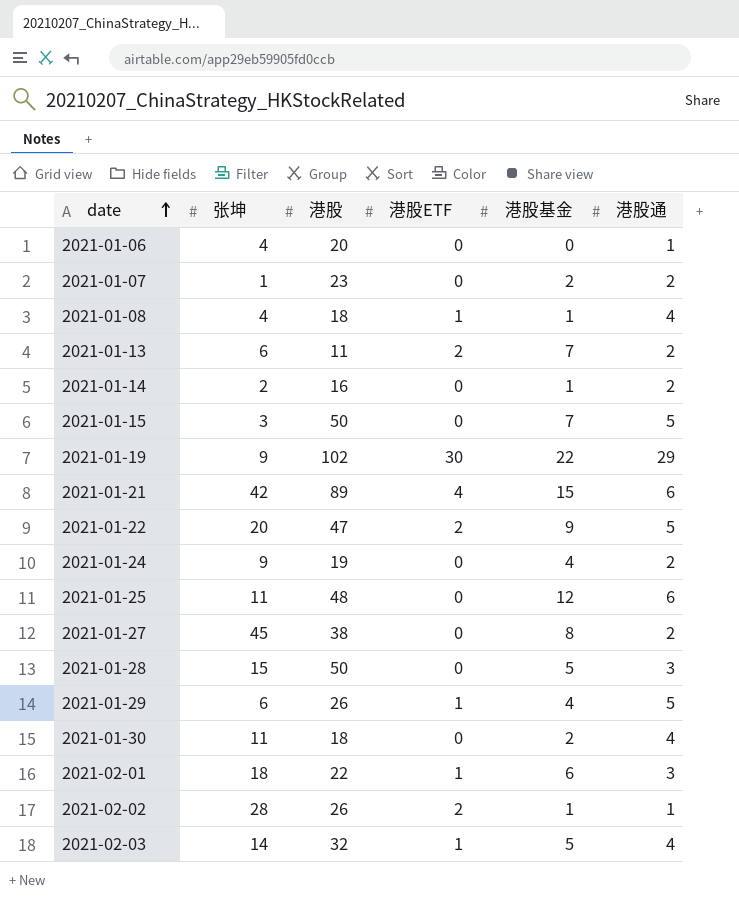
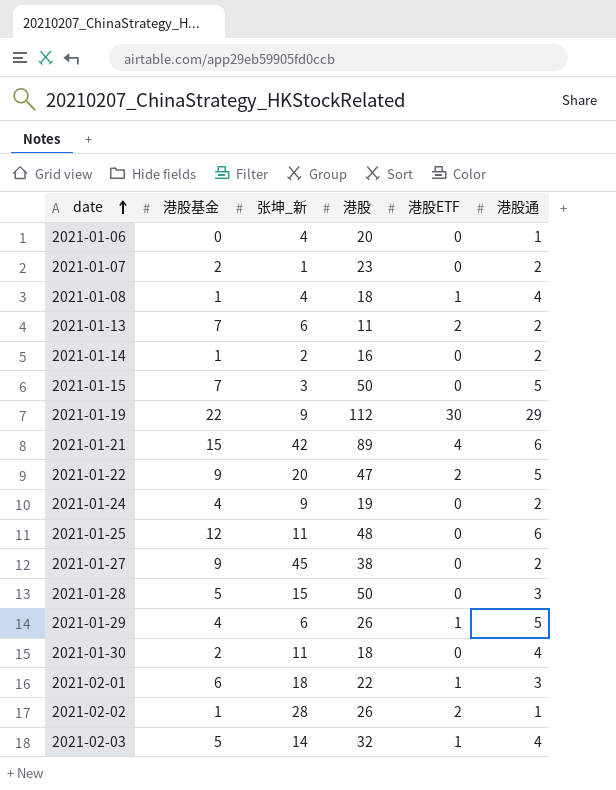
column 港股基金 | position: 5 -> 2
column name: 张坤 -> 张坤_新
2021-01-19 | 港股: 102 -> 112
2021-01-27 | 港股基金: 8 -> 9

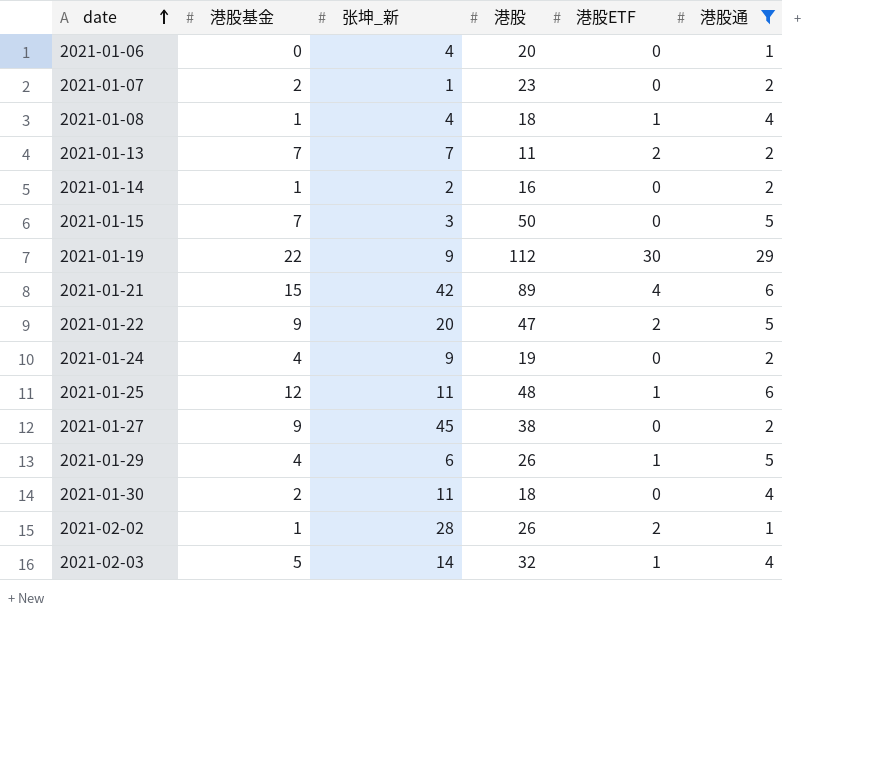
filter: none -> 港股通 != 3
2021-01-13 | 张坤_新: 6 -> 7
2021-01-25 | 港股ETF: 0 -> 1

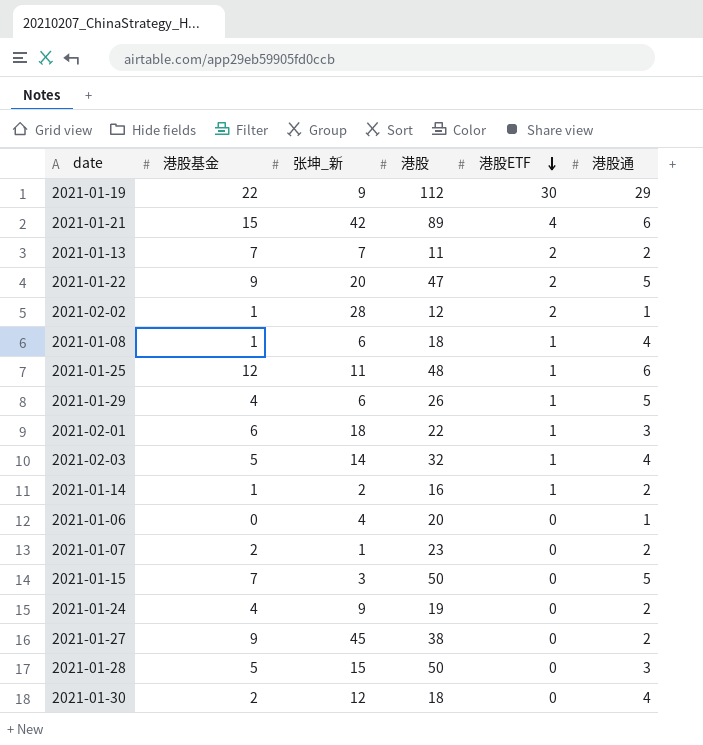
filter: 港股通 != 3 -> none
row order: date ascending -> 港股ETF descending
2021-02-02 | 港股: 26 -> 12
2021-01-08 | 张坤_新: 4 -> 6
2021-01-14 | 港股ETF: 0 -> 1
2021-01-30 | 张坤_新: 11 -> 12

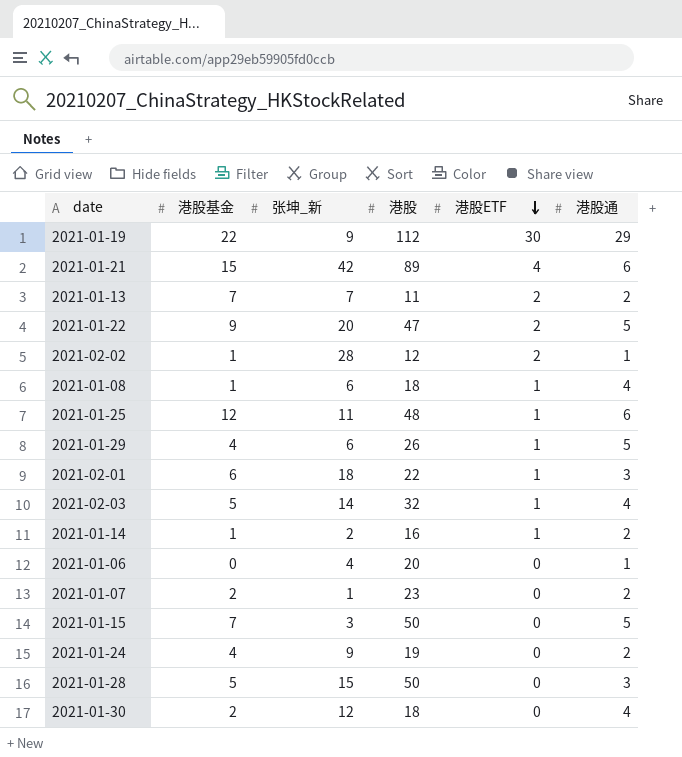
row 2021-01-27: 9 | 45 | 38 | 0 | 2 -> none

